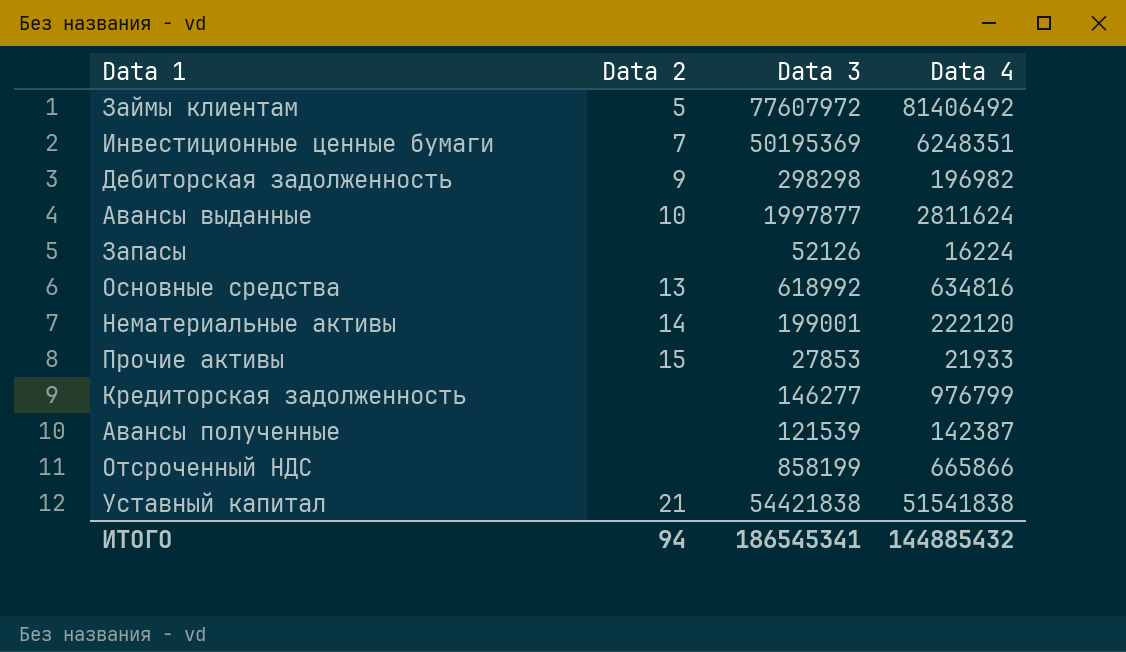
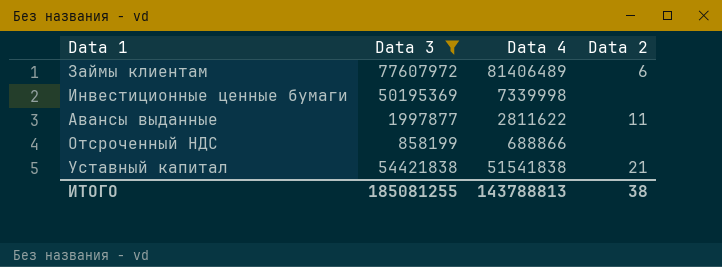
filter: none -> Data 3 >= 858199
column Data 2 | position: 2 -> 4
Займы клиентам | Data 4: 81406492 -> 81406489
Займы клиентам | Data 2: 5 -> 6
Инвестиционные ценные бумаги | Data 4: 6248351 -> 7339998
Инвестиционные ценные бумаги | Data 2: 7 -> none
Авансы выданные | Data 4: 2811624 -> 2811622
Авансы выданные | Data 2: 10 -> 11
Отсроченный НДС | Data 4: 665866 -> 688866
ИТОГО | Data 3: 186545341 -> 185081255
ИТОГО | Data 4: 144885432 -> 143788813
ИТОГО | Data 2: 94 -> 38

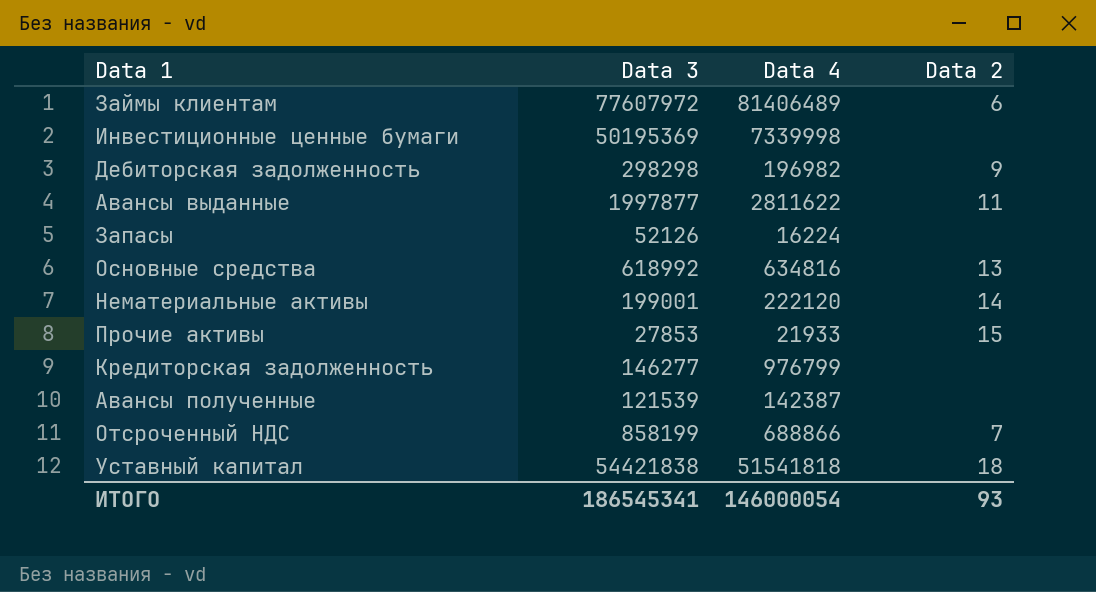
filter: Data 3 >= 858199 -> none
Отсроченный НДС | Data 2: none -> 7
Уставный капитал | Data 4: 51541838 -> 51541818
Уставный капитал | Data 2: 21 -> 18
ИТОГО | Data 3: 185081255 -> 186545341
ИТОГО | Data 4: 143788813 -> 146000054
ИТОГО | Data 2: 38 -> 93

